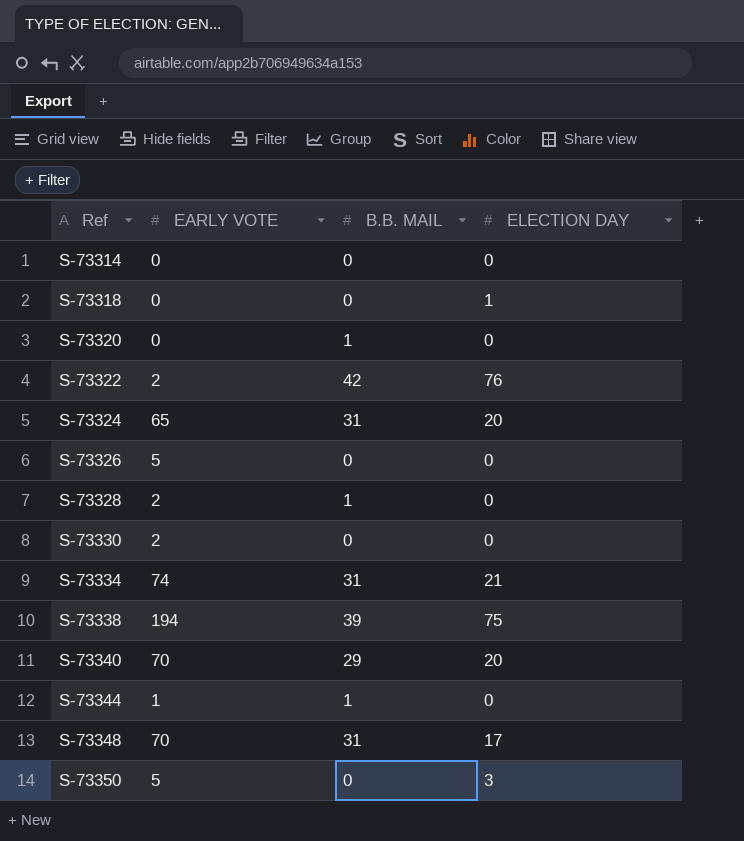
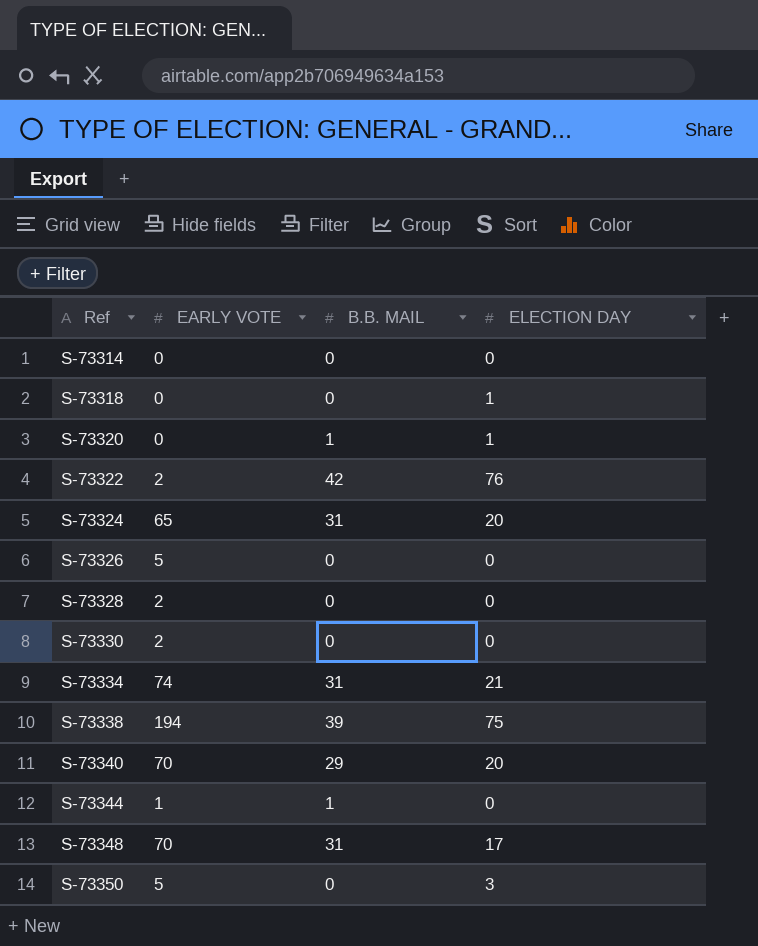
S-73320 | ELECTION DAY: 0 -> 1
S-73328 | B.B. MAIL: 1 -> 0

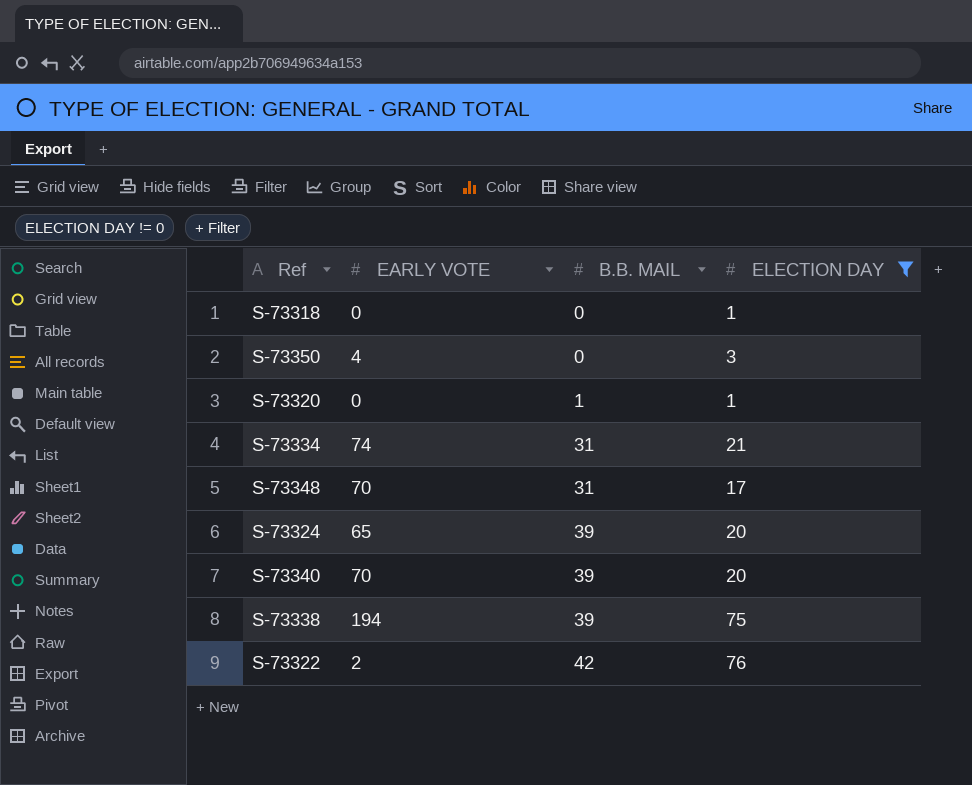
filter: none -> ELECTION DAY != 0
row order: Ref ascending -> B.B. MAIL ascending
S-73350 | EARLY VOTE: 5 -> 4
S-73324 | B.B. MAIL: 31 -> 39
S-73340 | B.B. MAIL: 29 -> 39

